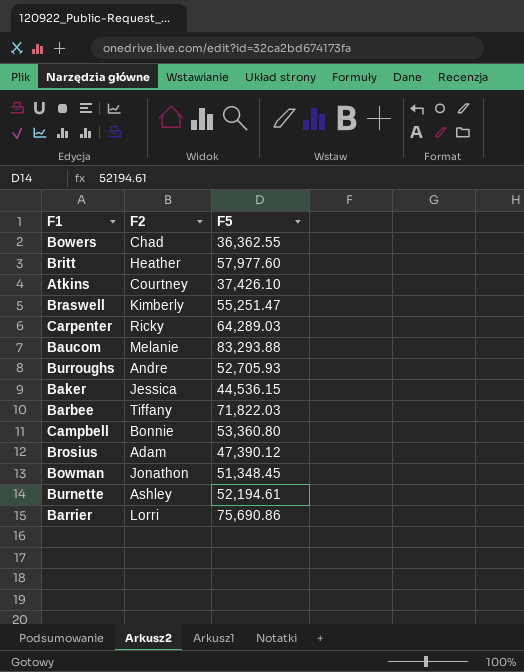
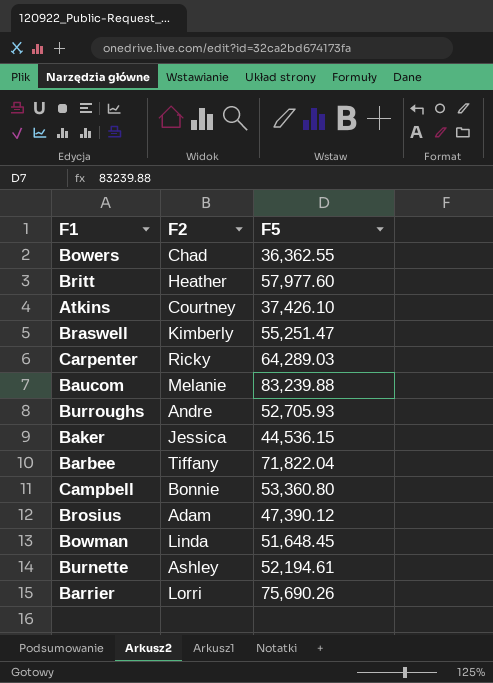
Baucom | F5: 83,293.88 -> 83,239.88
Barbee | F5: 71,822.03 -> 71,822.04
Bowman | F2: Jonathon -> Linda
Bowman | F5: 51,348.45 -> 51,648.45
Barrier | F5: 75,690.86 -> 75,690.26

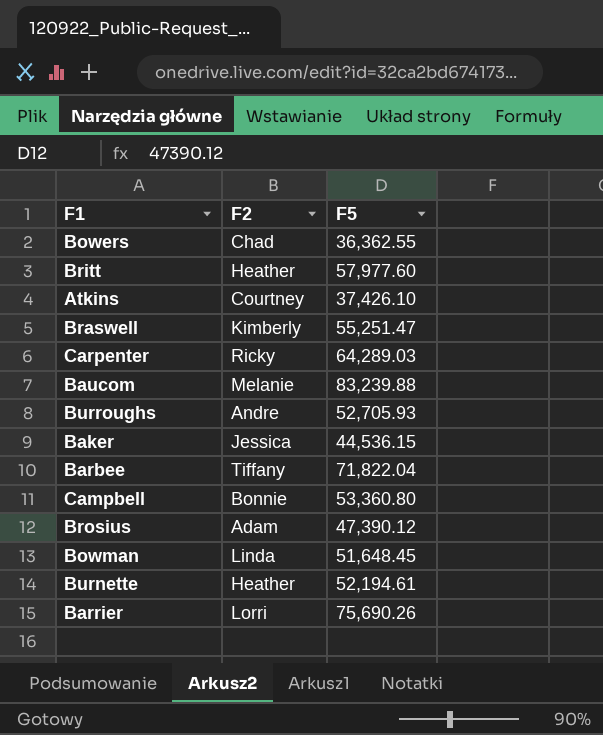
Burnette | F2: Ashley -> Heather

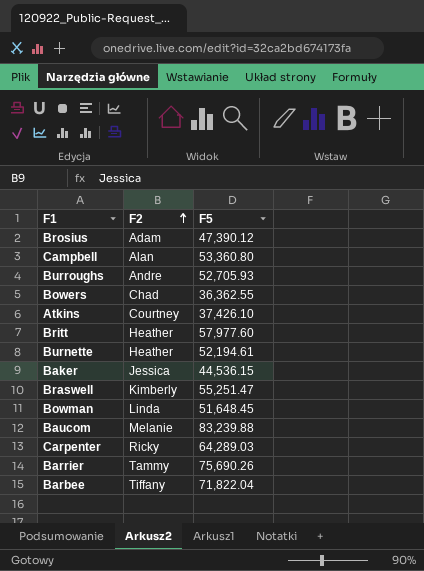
row order: none -> F2 ascending
Campbell | F2: Bonnie -> Alan
Barrier | F2: Lorri -> Tammy

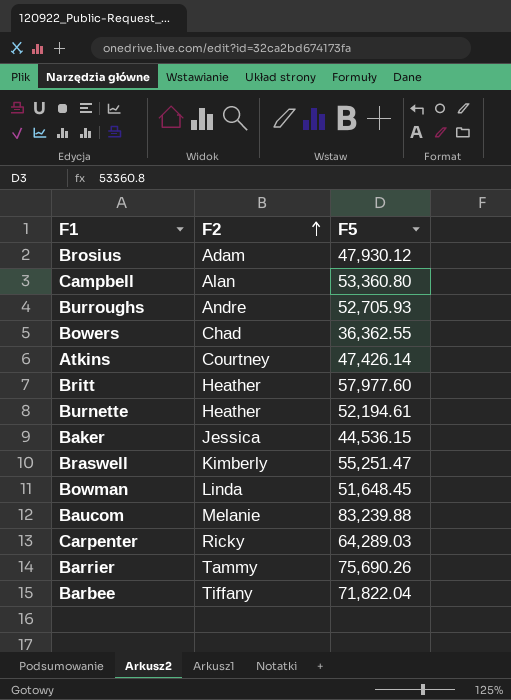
Brosius | F5: 47,390.12 -> 47,930.12
Atkins | F5: 37,426.10 -> 47,426.14

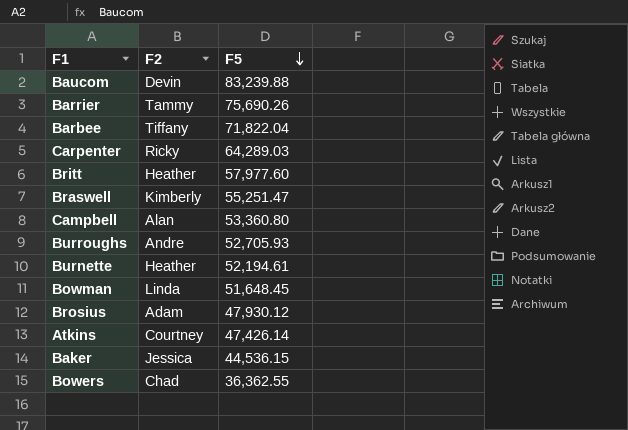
row order: F2 ascending -> F5 descending
Baucom | F2: Melanie -> Devin

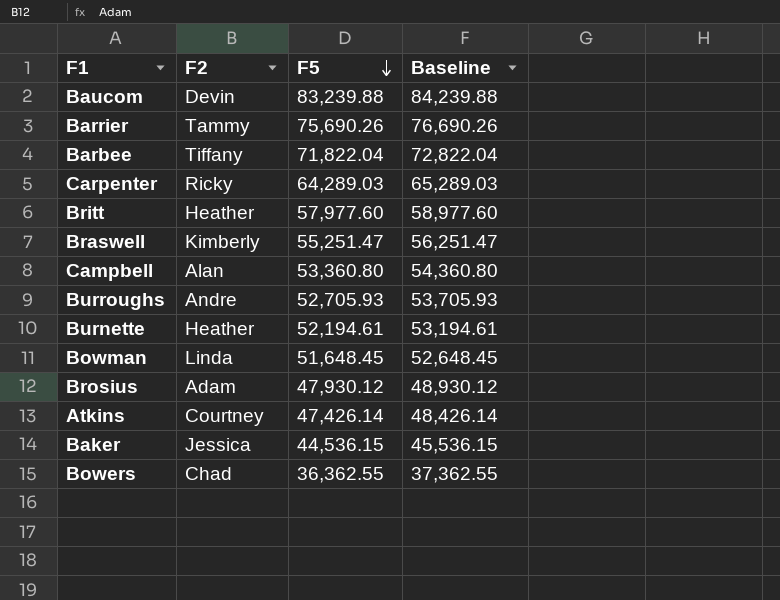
column Baseline | formula: none -> [F5] + 1000

